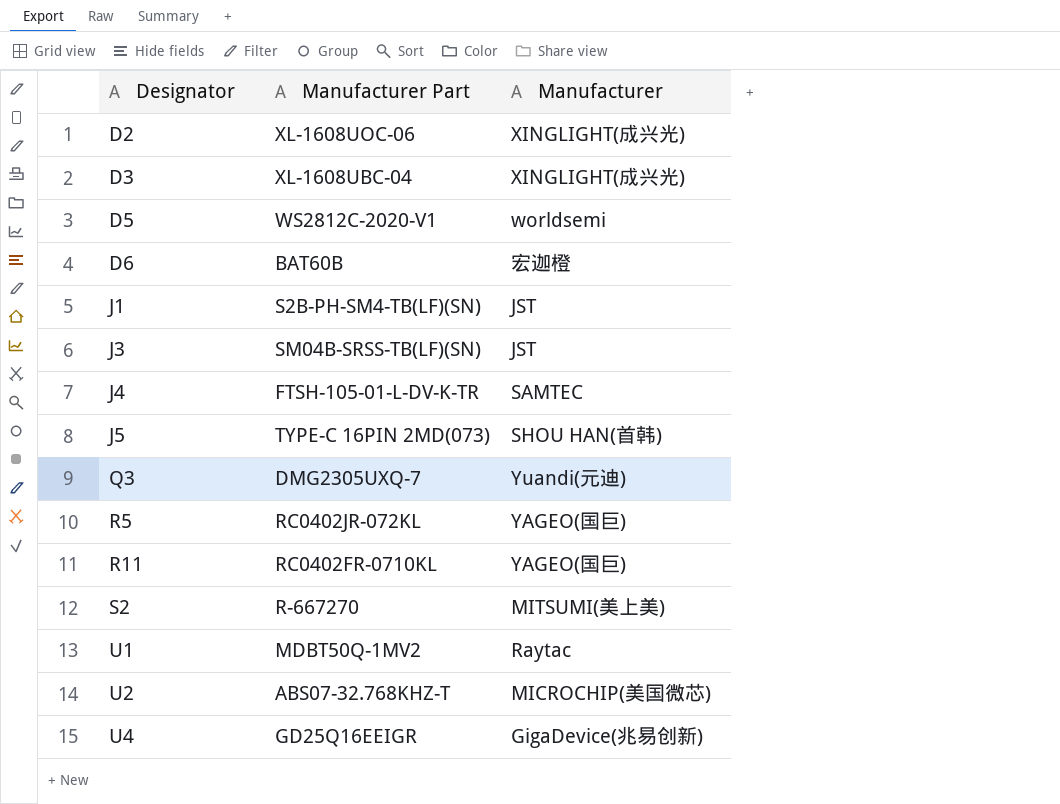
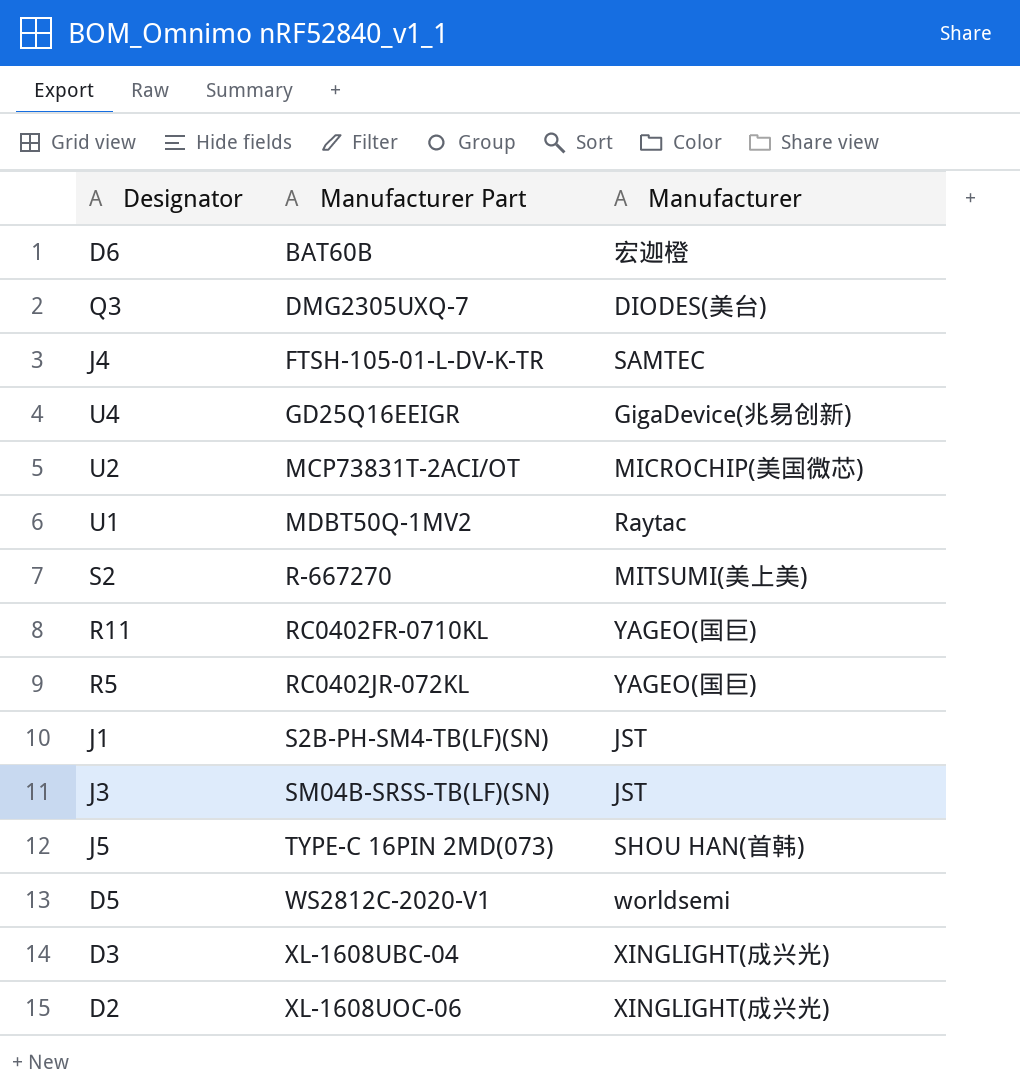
row order: Designator ascending -> Manufacturer Part ascending
Q3 | Manufacturer: Yuandi(元迪) -> DIODES(美台)
U2 | Manufacturer Part: ABS07-32.768KHZ-T -> MCP73831T-2ACI/OT

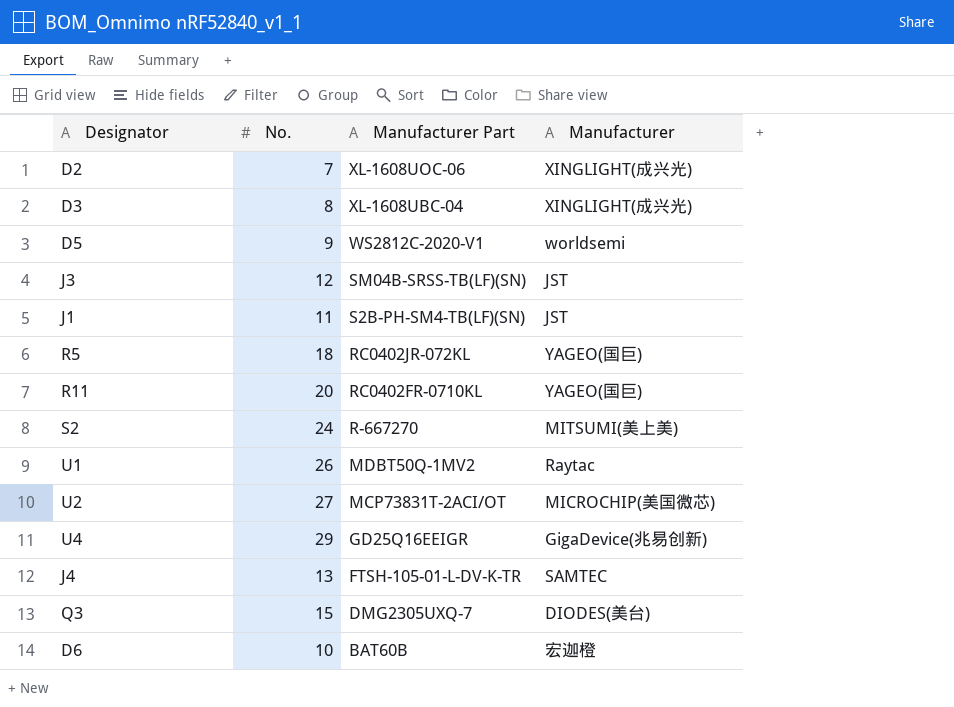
row order: Manufacturer Part ascending -> Manufacturer Part descending
column No. | position: none -> 2
row J5: TYPE-C 16PIN 2MD(073) | SHOU HAN(首韩) -> none

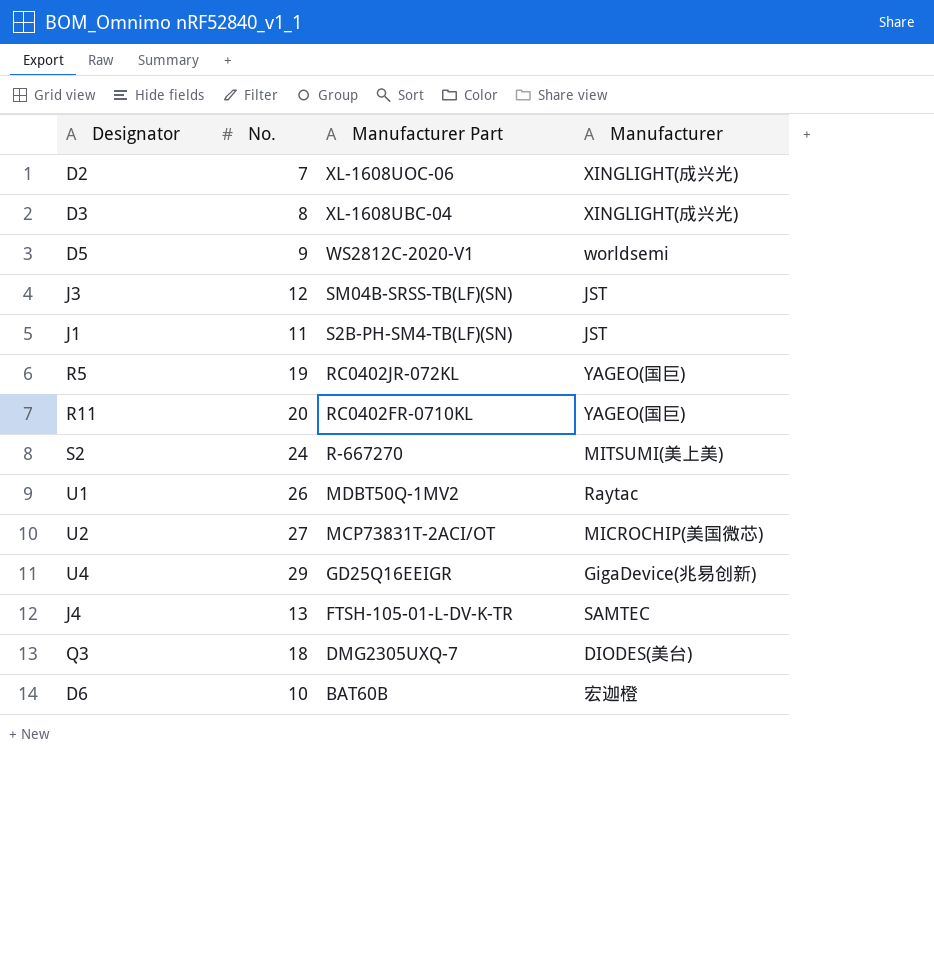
R5 | No.: 18 -> 19
Q3 | No.: 15 -> 18

